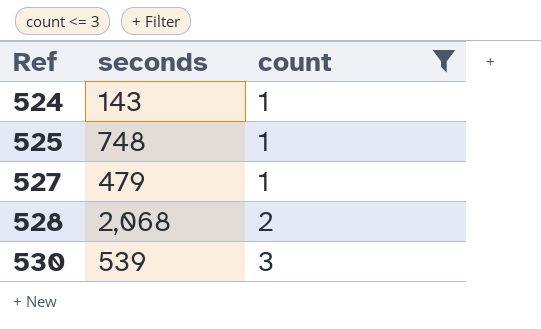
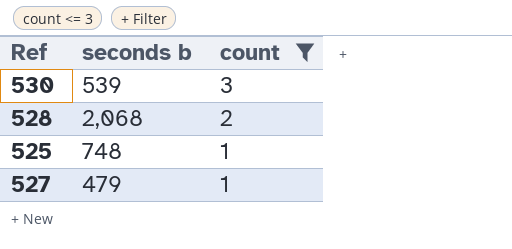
row order: Ref ascending -> count descending
column name: seconds -> seconds b
row 524: 143 | 1 -> none

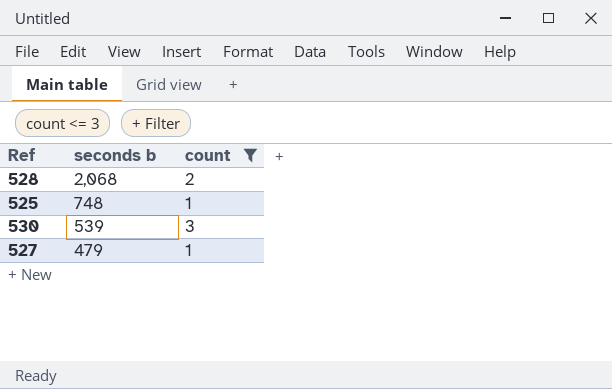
row order: count descending -> seconds b descending

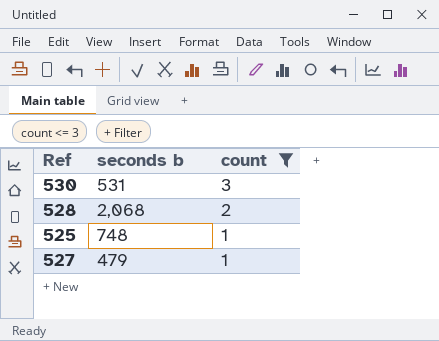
row order: seconds b descending -> count descending
530 | seconds b: 539 -> 531

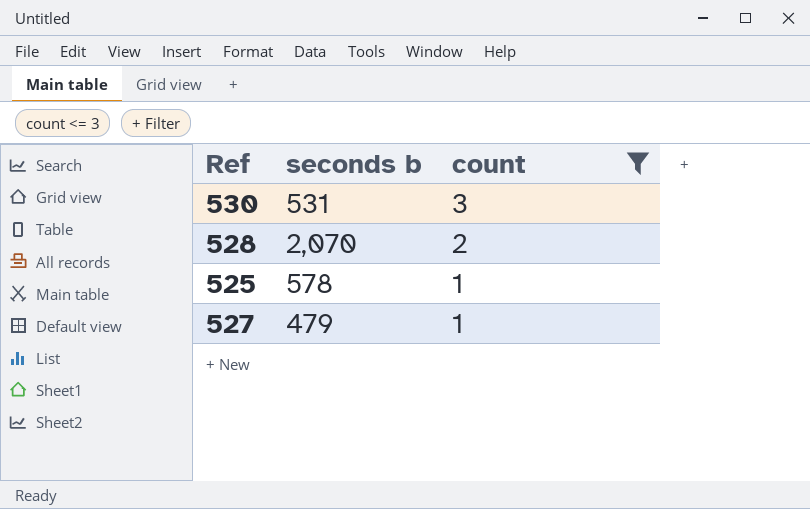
528 | seconds b: 2,068 -> 2,070
525 | seconds b: 748 -> 578

